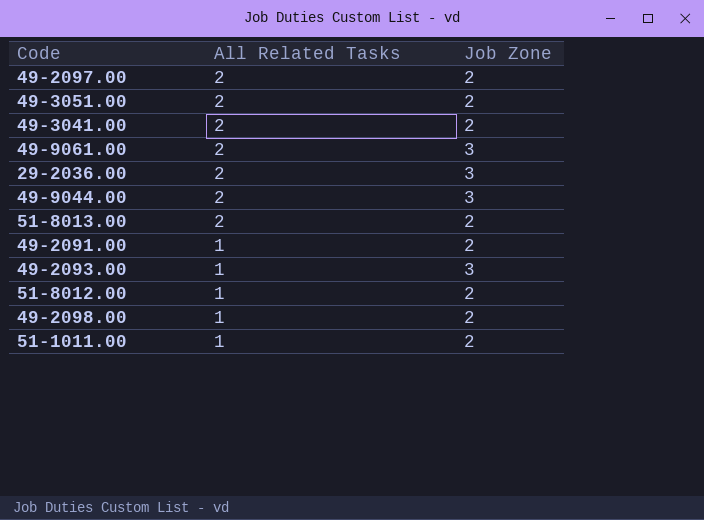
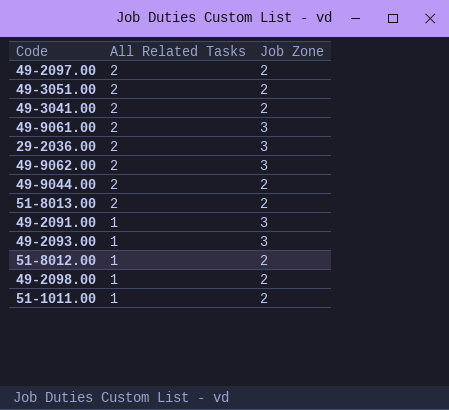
row 49-9062.00: none -> 2 | 3
49-9044.00 | Job Zone: 3 -> 2
49-2091.00 | Job Zone: 2 -> 3

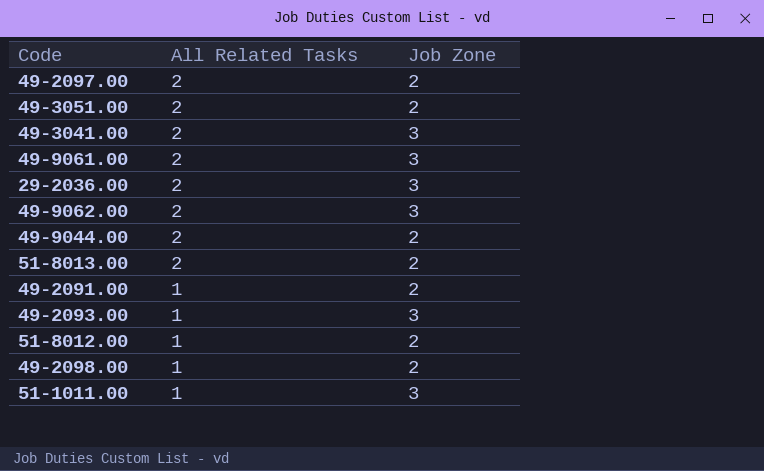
49-3041.00 | Job Zone: 2 -> 3
49-2091.00 | Job Zone: 3 -> 2
51-1011.00 | Job Zone: 2 -> 3

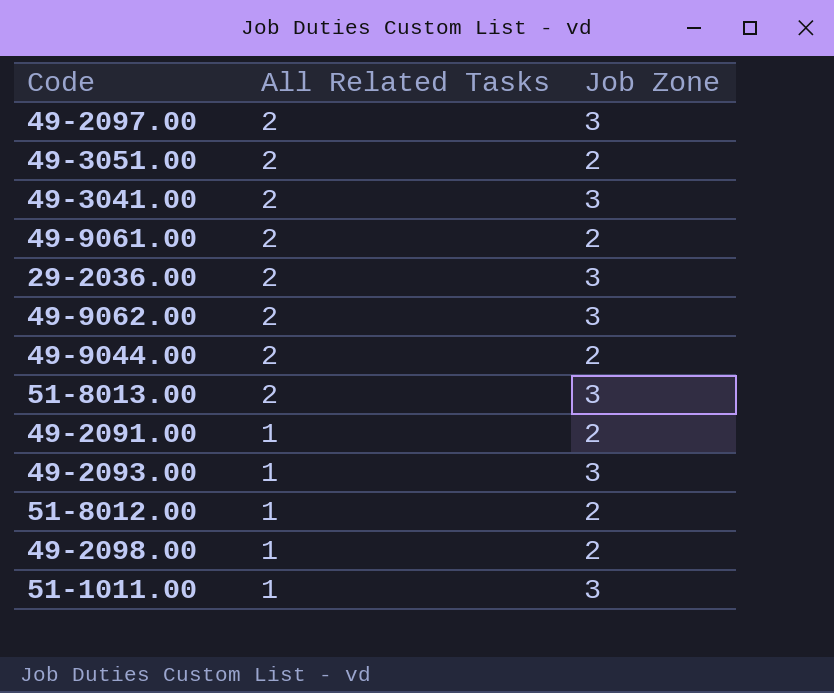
49-2097.00 | Job Zone: 2 -> 3
49-9061.00 | Job Zone: 3 -> 2
51-8013.00 | Job Zone: 2 -> 3

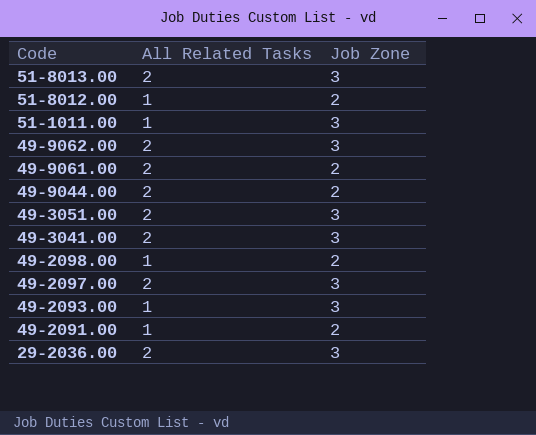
row order: All Related Tasks descending -> Code descending
49-3051.00 | Job Zone: 2 -> 3

